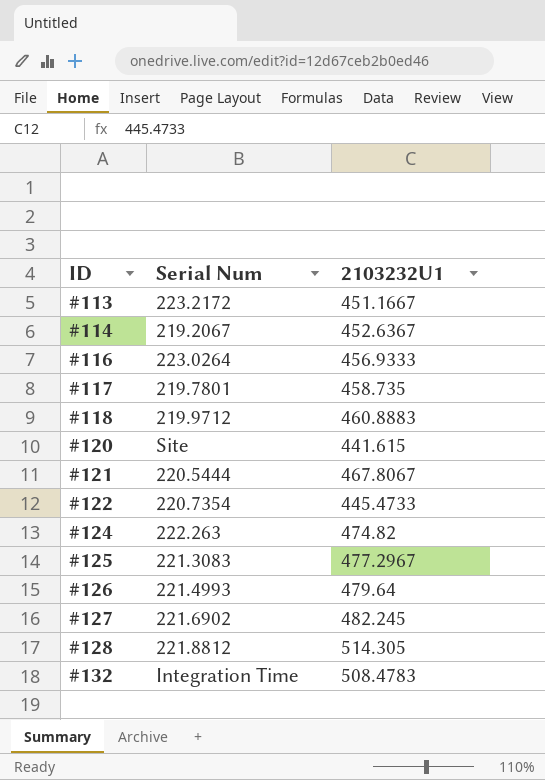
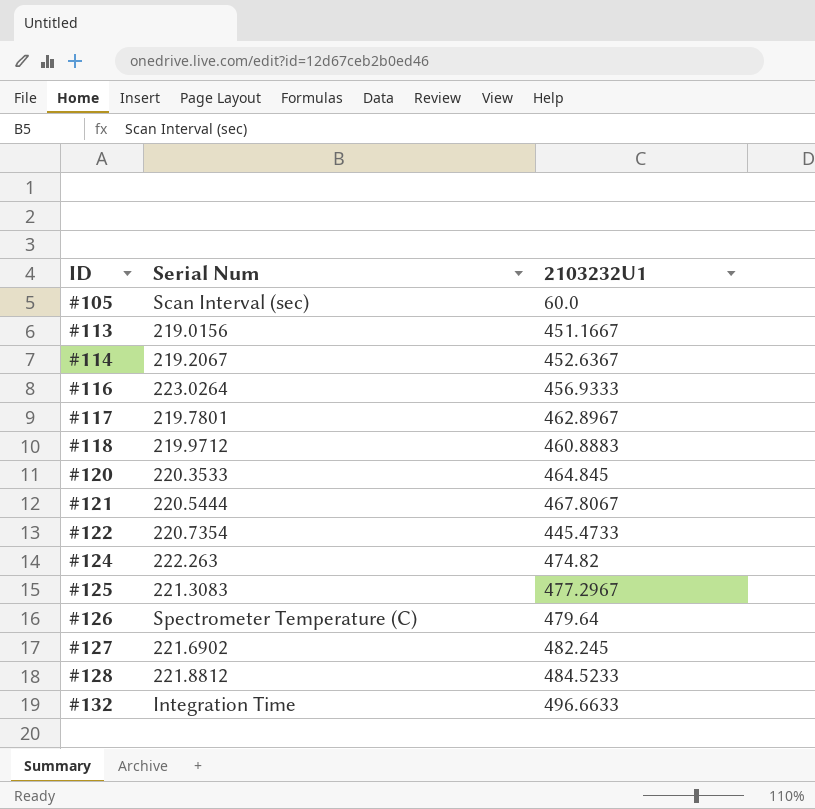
row #105: none -> Scan Interval (sec) | 60.0
#113 | Serial Num: 223.2172 -> 219.0156
#117 | 2103232U1: 458.735 -> 462.8967
#120 | Serial Num: Site -> 220.3533
#120 | 2103232U1: 441.615 -> 464.845
#126 | Serial Num: 221.4993 -> Spectrometer Temperature (C)
#128 | 2103232U1: 514.305 -> 484.5233
#132 | 2103232U1: 508.4783 -> 496.6633

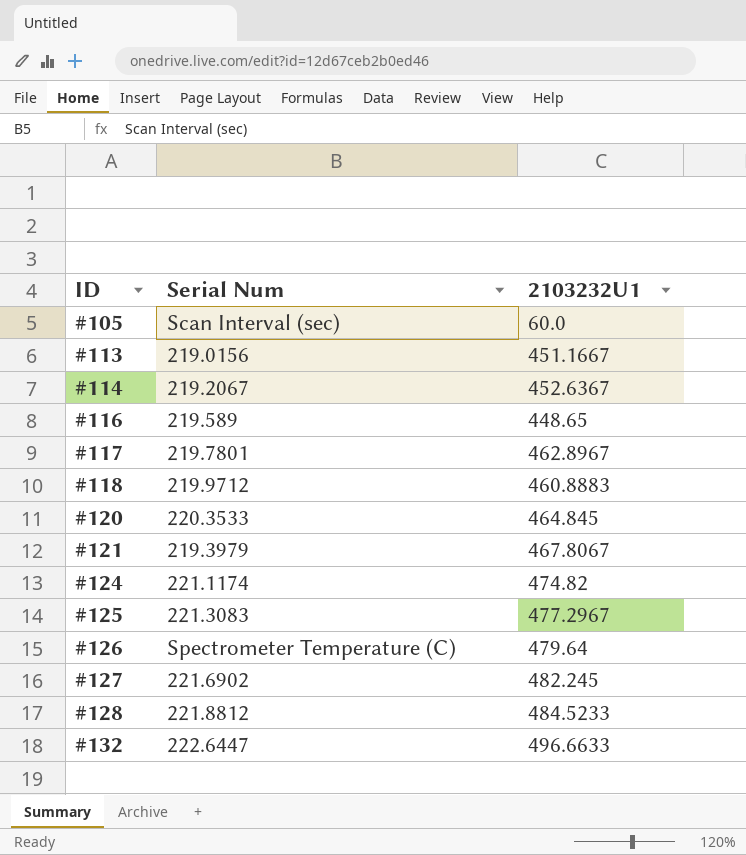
row #122: 220.7354 | 445.4733 -> none
#116 | Serial Num: 223.0264 -> 219.589
#116 | 2103232U1: 456.9333 -> 448.65
#121 | Serial Num: 220.5444 -> 219.3979
#124 | Serial Num: 222.263 -> 221.1174
#132 | Serial Num: Integration Time -> 222.6447

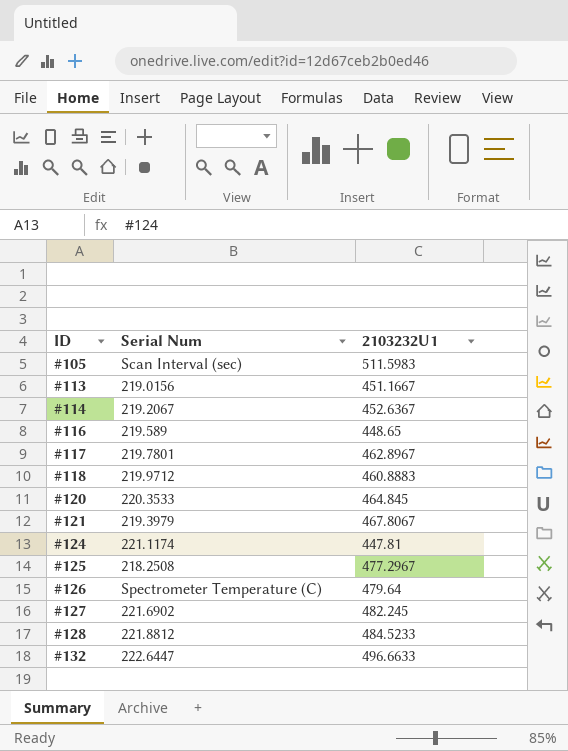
#105 | 2103232U1: 60.0 -> 511.5983
#124 | 2103232U1: 474.82 -> 447.81
#125 | Serial Num: 221.3083 -> 218.2508

